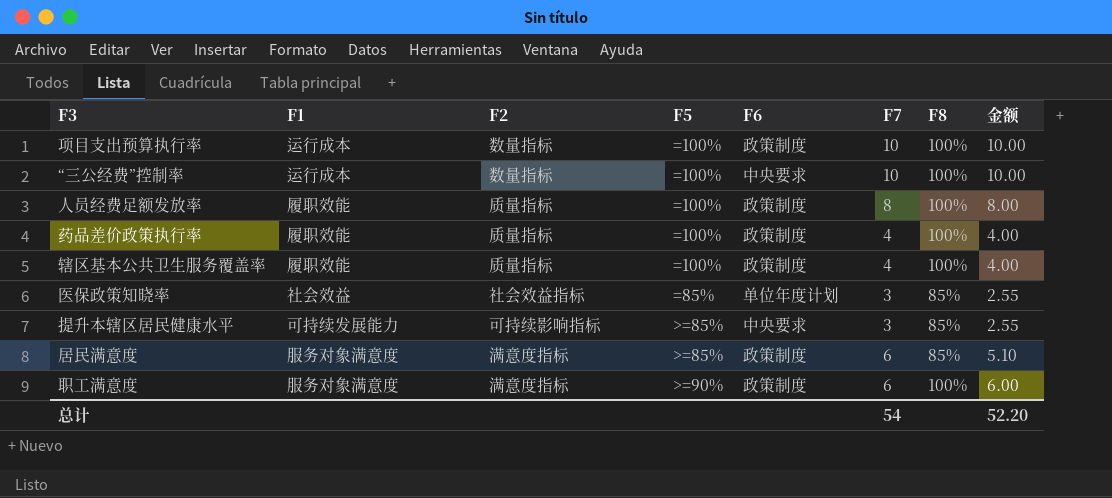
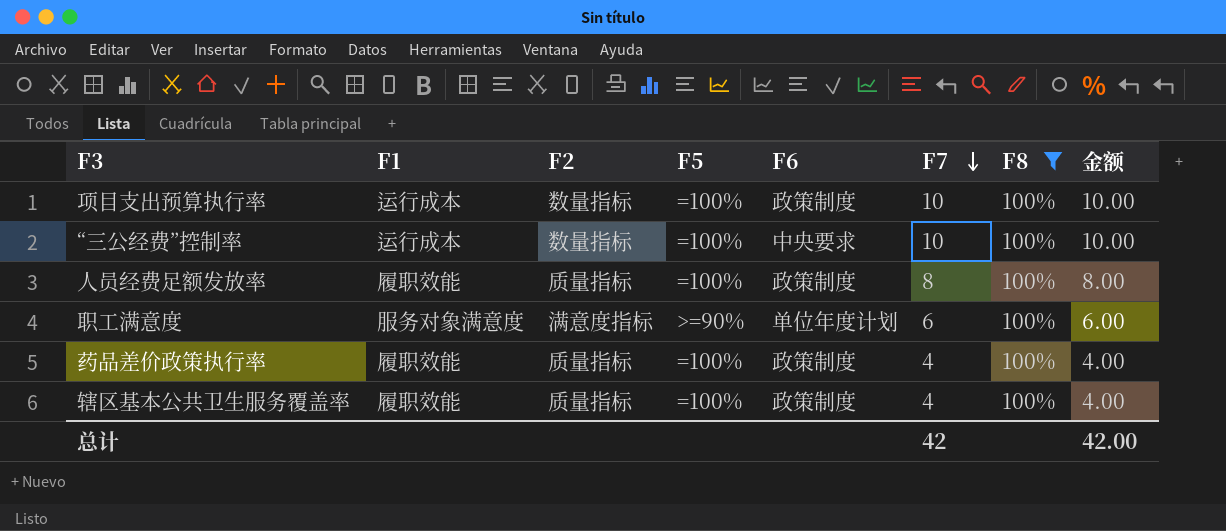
filter: none -> F8 = 100%
row order: none -> F7 descending
职工满意度 | F6: 政策制度 -> 单位年度计划
总计 | F7: 54 -> 42
总计 | 金额: 52.20 -> 42.00

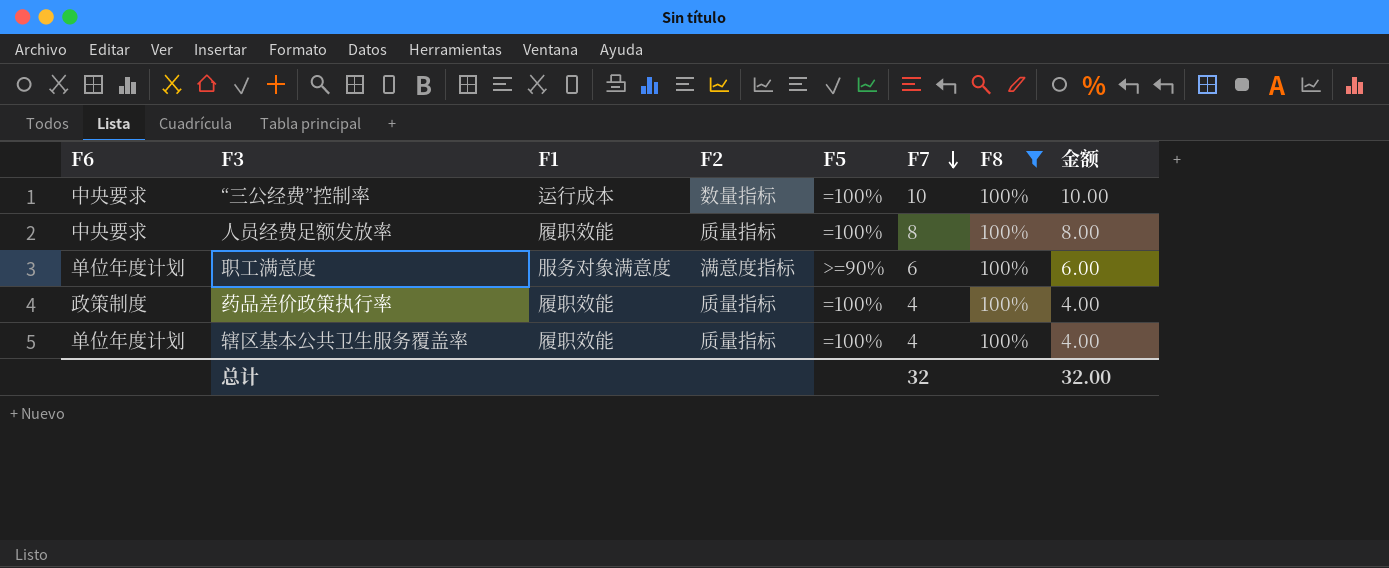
column F6 | position: 5 -> 1
row 项目支出预算执行率: 运行成本 | 数量指标 | =100% | 政策制度 | 10 | 100% | 10.00 -> none
人员经费足额发放率 | F6: 政策制度 -> 中央要求
辖区基本公共卫生服务覆盖率 | F6: 政策制度 -> 单位年度计划
总计 | F7: 42 -> 32
总计 | 金额: 42.00 -> 32.00

